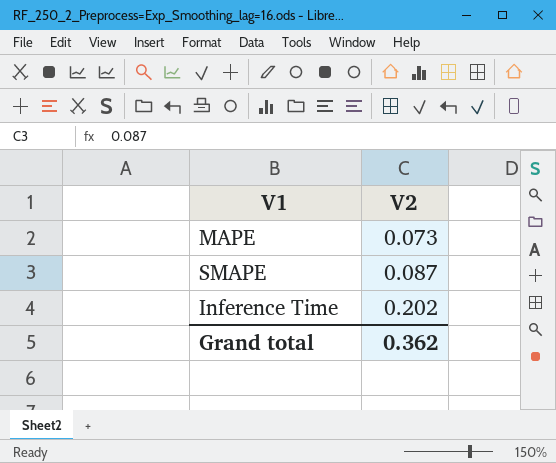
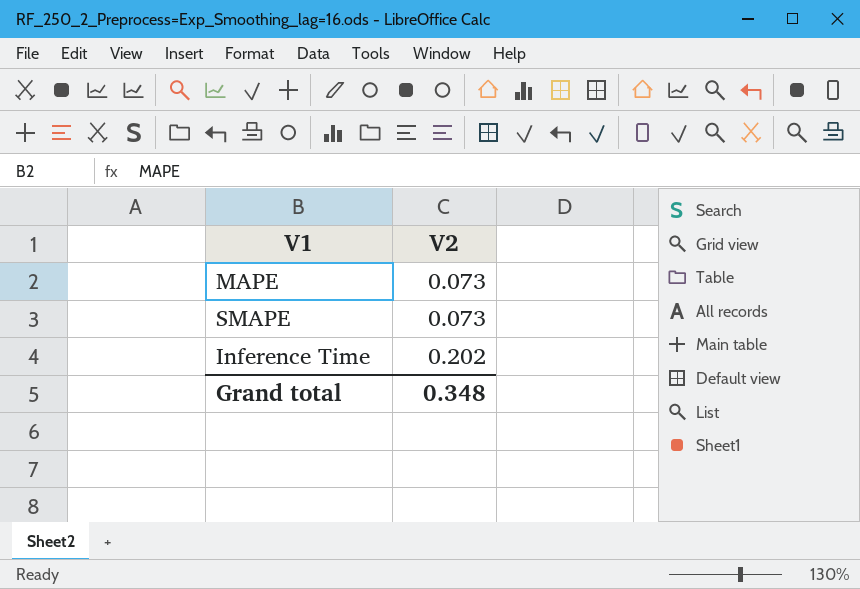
SMAPE | V2: 0.087 -> 0.073
Grand total | V2: 0.362 -> 0.348

